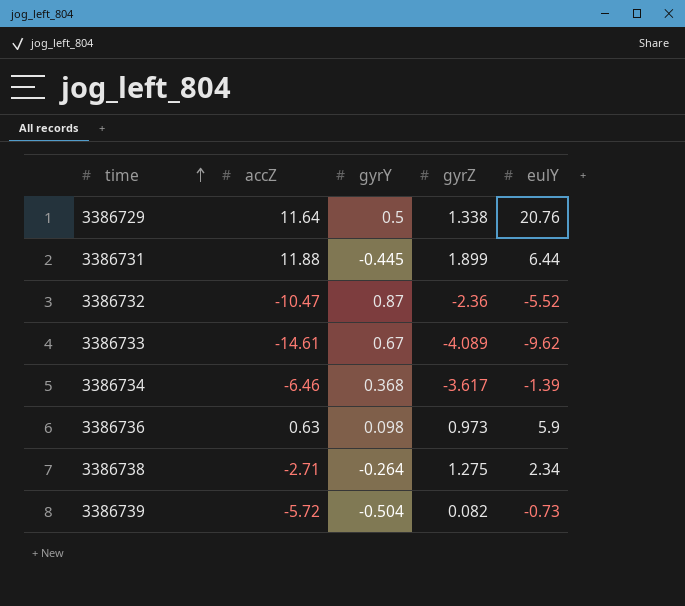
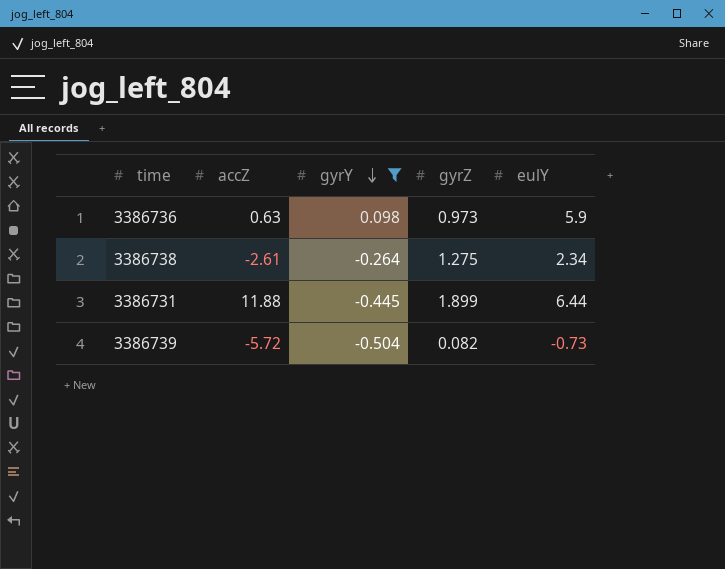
filter: none -> gyrY <= 0.098
row order: time ascending -> gyrY descending
3386738 | accZ: -2.71 -> -2.61

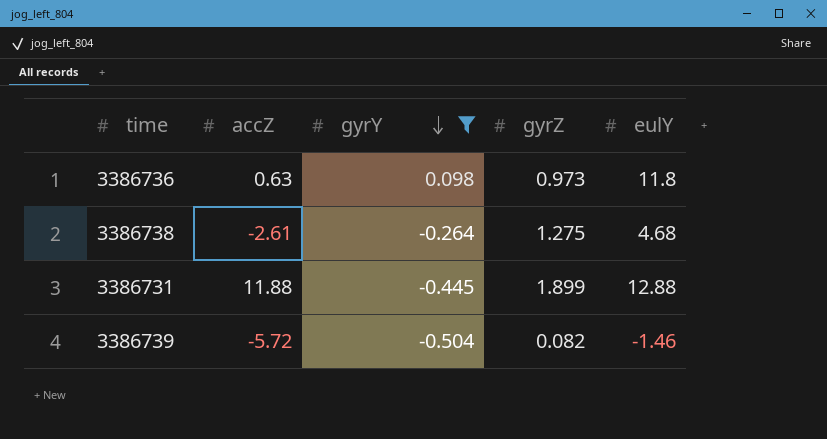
3386736 | eulY: 5.9 -> 11.8
3386738 | eulY: 2.34 -> 4.68
3386731 | eulY: 6.44 -> 12.88
3386739 | eulY: -0.73 -> -1.46

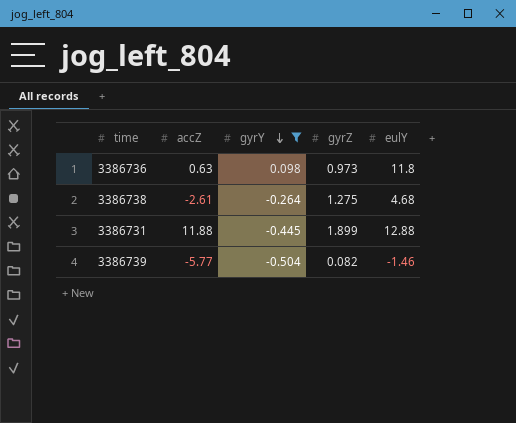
3386739 | accZ: -5.72 -> -5.77

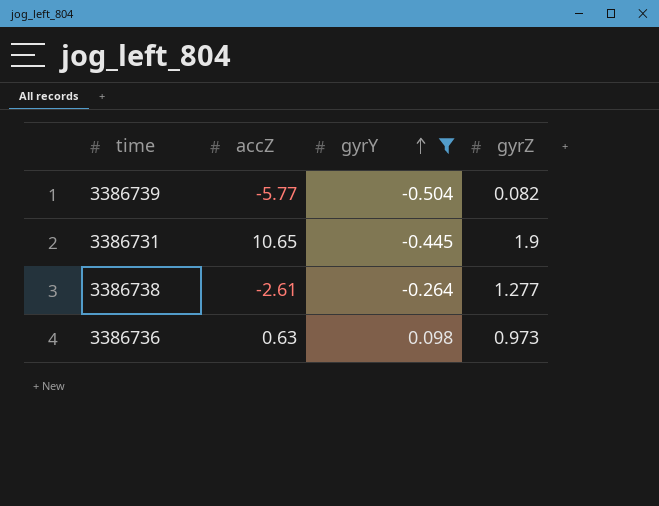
row order: gyrY descending -> gyrY ascending
column eulY | position: 5 -> none
3386731 | accZ: 11.88 -> 10.65
3386731 | gyrZ: 1.899 -> 1.9
3386738 | gyrZ: 1.275 -> 1.277

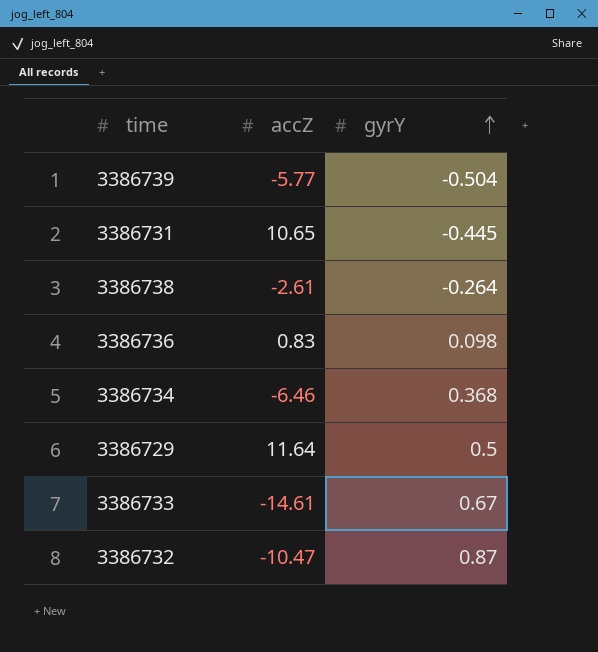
filter: gyrY <= 0.098 -> none
column gyrZ | position: 4 -> none
3386736 | accZ: 0.63 -> 0.83

